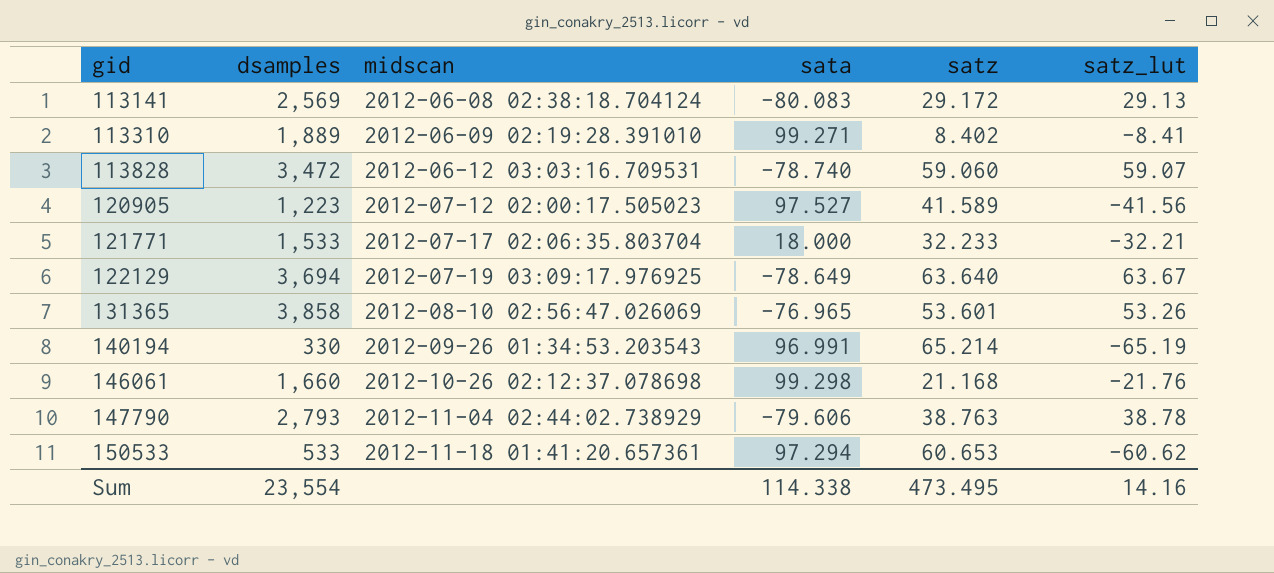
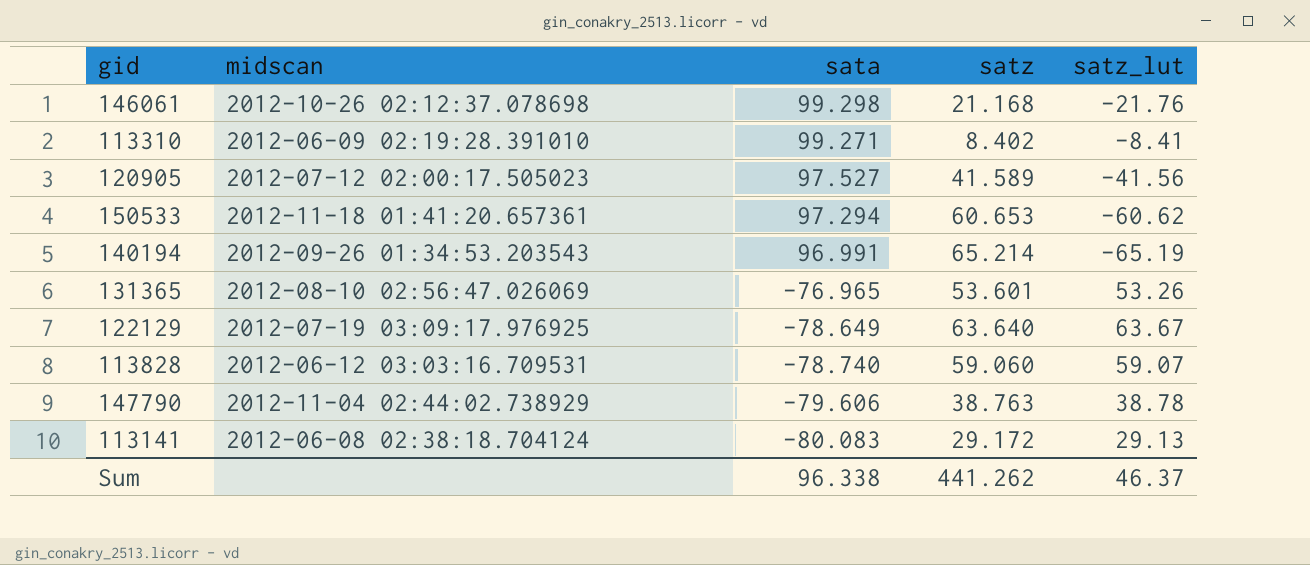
row order: gid ascending -> sata descending
column dsamples | position: 2 -> none
row 121771: 1,533 | 2012-07-17 02:06:35.803704 | 18.000 | 32.233 | -32.21 -> none
Sum | sata: 114.338 -> 96.338
Sum | satz: 473.495 -> 441.262
Sum | satz_lut: 14.16 -> 46.37

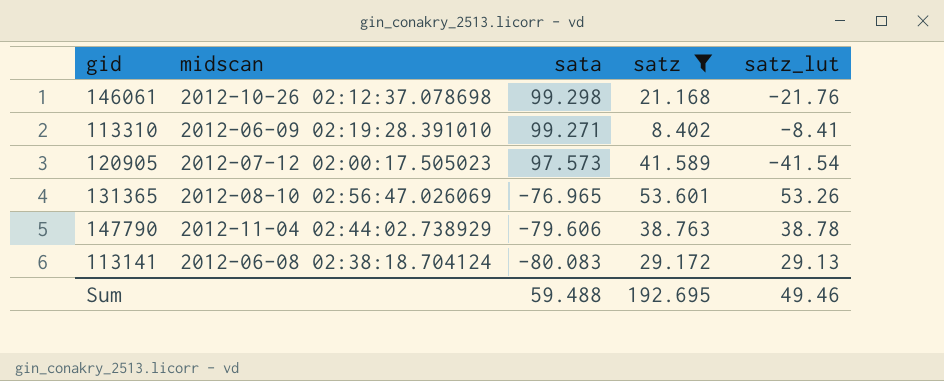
filter: none -> satz <= 53.601
120905 | sata: 97.527 -> 97.573
120905 | satz_lut: -41.56 -> -41.54
Sum | sata: 96.338 -> 59.488
Sum | satz: 441.262 -> 192.695
Sum | satz_lut: 46.37 -> 49.46

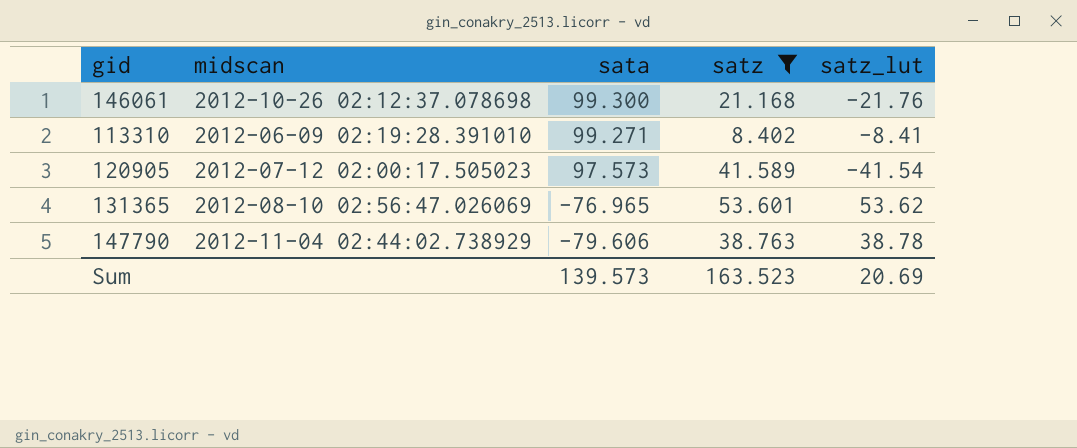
row 113141: 2012-06-08 02:38:18.704124 | -80.083 | 29.172 | 29.13 -> none
146061 | sata: 99.298 -> 99.300
131365 | satz_lut: 53.26 -> 53.62
Sum | sata: 59.488 -> 139.573
Sum | satz: 192.695 -> 163.523
Sum | satz_lut: 49.46 -> 20.69

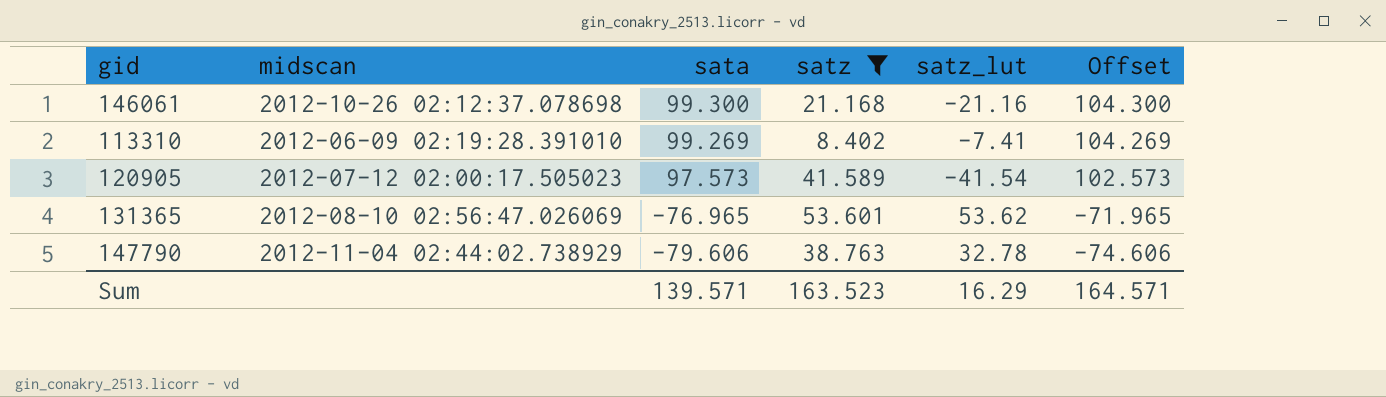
column Offset | formula: none -> [sata] + 5
146061 | satz_lut: -21.76 -> -21.16
113310 | sata: 99.271 -> 99.269
113310 | satz_lut: -8.41 -> -7.41
147790 | satz_lut: 38.78 -> 32.78
Sum | sata: 139.573 -> 139.571
Sum | satz_lut: 20.69 -> 16.29

